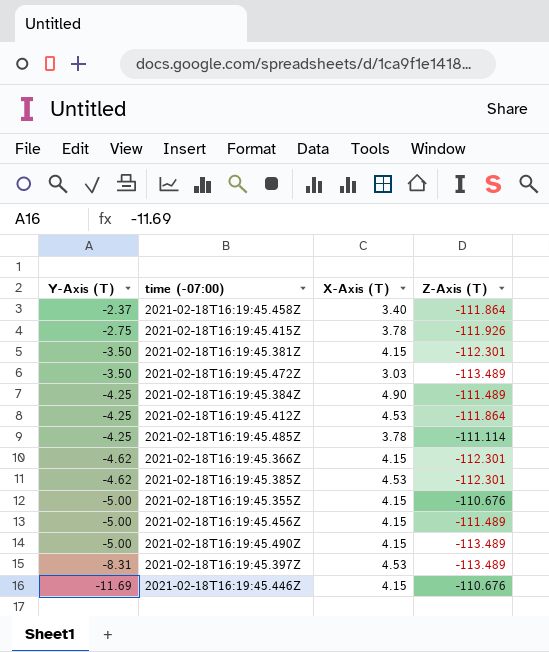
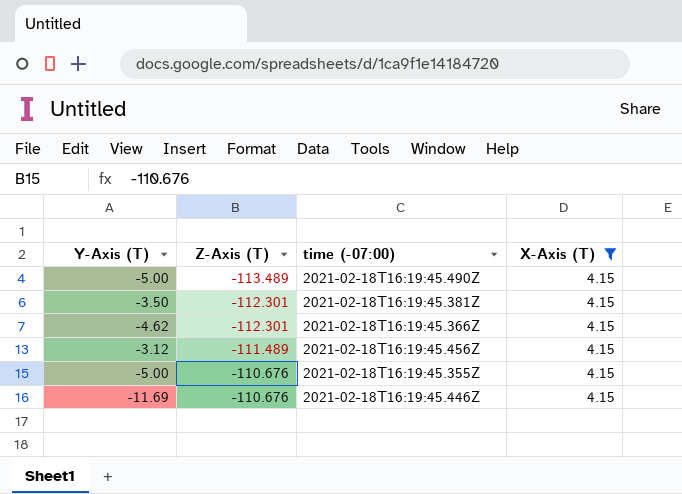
filter: none -> X-Axis (T) = 4.15
row order: Y-Axis (T) descending -> Z-Axis (T) ascending
column Z-Axis (T) | position: 4 -> 2
2021-02-18T16:19:45.456Z | Y-Axis (T): -5.00 -> -3.12

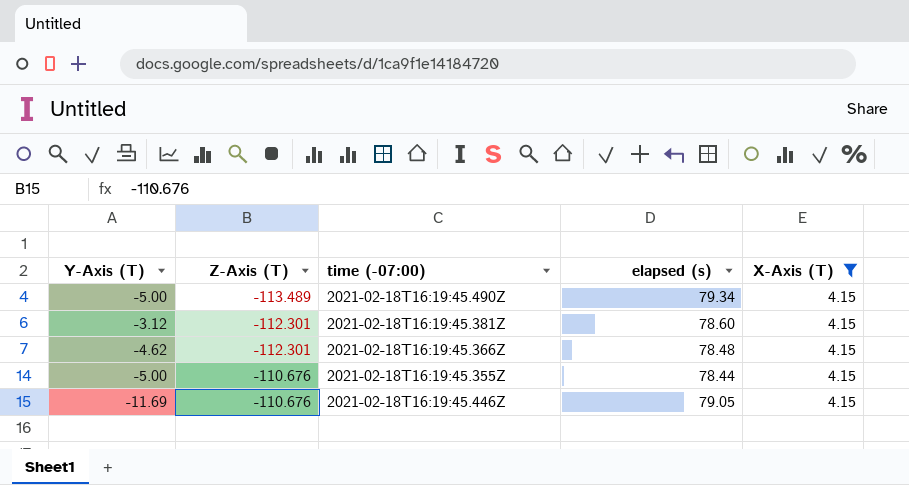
column elapsed (s) | position: none -> 4
row 2021-02-18T16:19:45.456Z: -3.12 | -111.489 | 4.15 -> none
2021-02-18T16:19:45.381Z | Y-Axis (T): -3.50 -> -3.12

